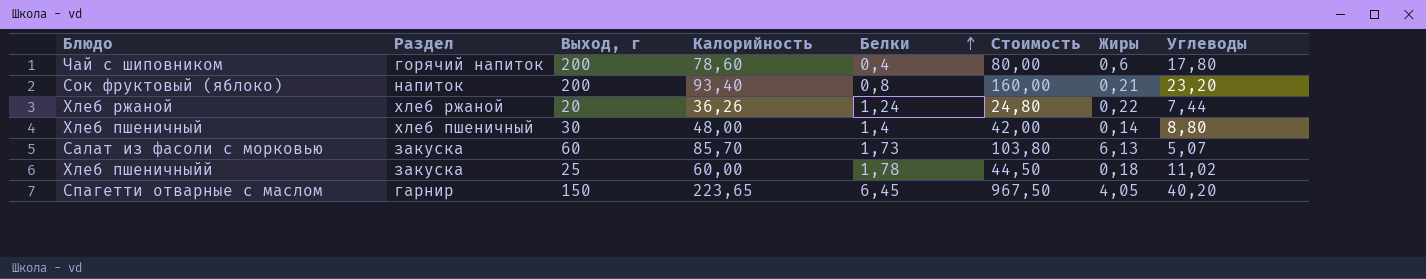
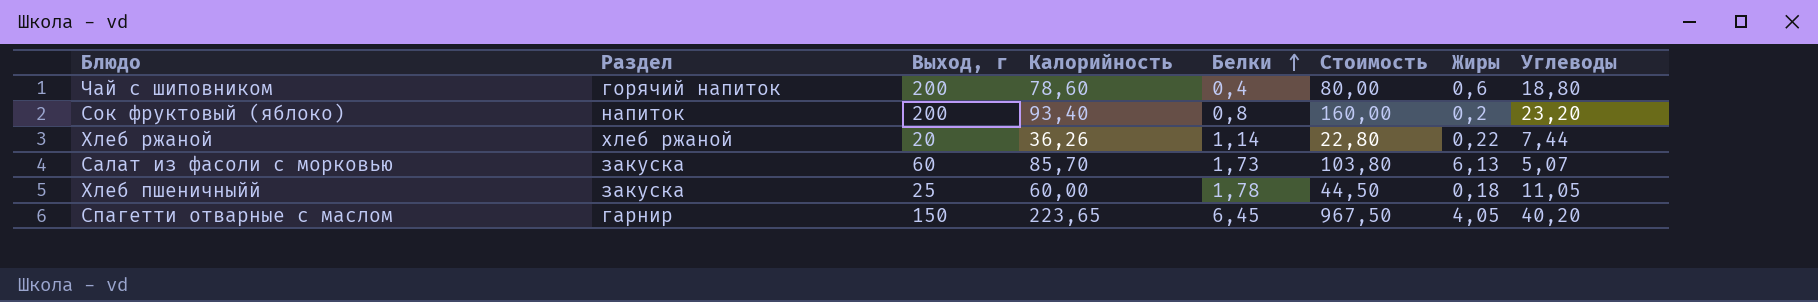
row Хлеб пшеничный: хлеб пшеничный | 30 | 48,00 | 1,4 | 42,00 | 0,14 | 8,80 -> none
Чай с шиповником | Углеводы: 17,80 -> 18,80
Сок фруктовый (яблоко) | Жиры: 0,21 -> 0,2
Хлеб ржаной | Белки: 1,24 -> 1,14
Хлеб ржаной | Стоимость: 24,80 -> 22,80
Хлеб пшеничныйй | Углеводы: 11,02 -> 11,05

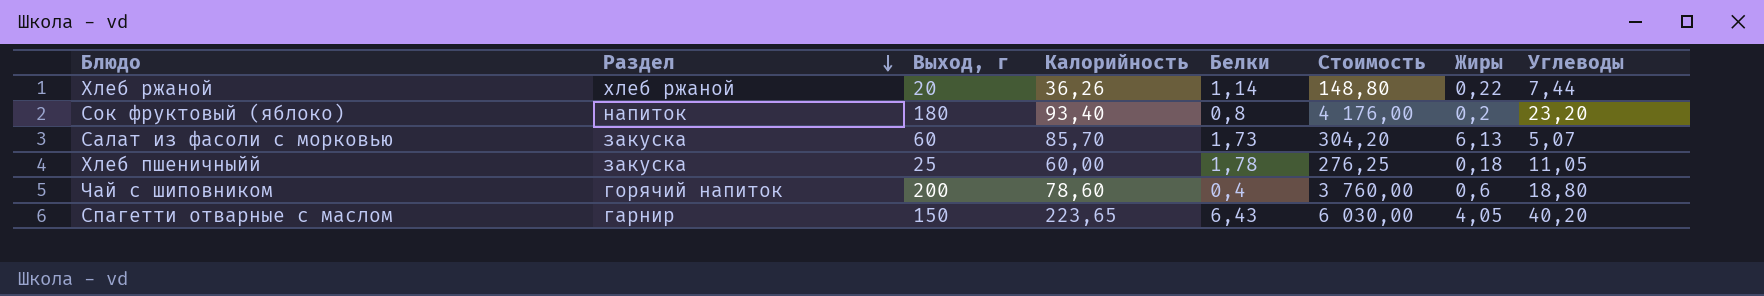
row order: Белки ascending -> Раздел descending
column Стоимость | formula: [Выход, г] * [Белки] -> [Выход, г] * [Углеводы]
Сок фруктовый (яблоко) | Выход, г: 200 -> 180
Спагетти отварные с маслом | Белки: 6,45 -> 6,43

